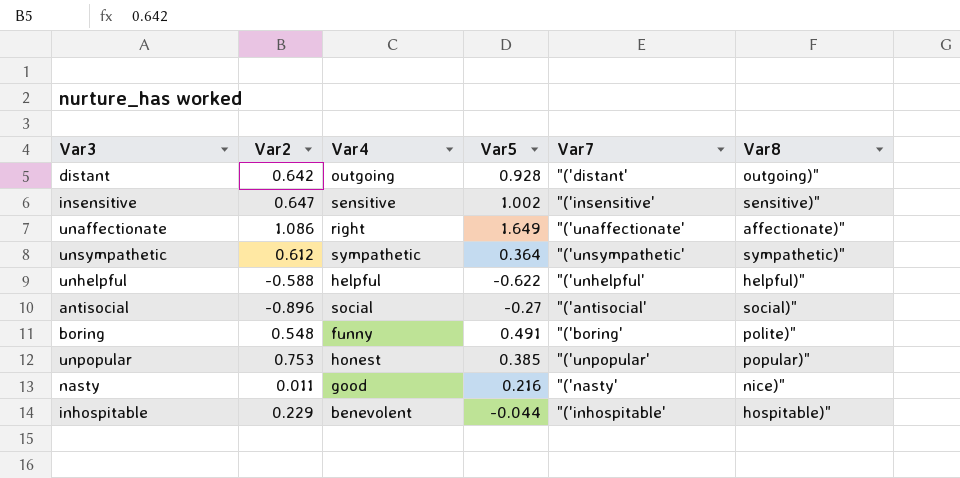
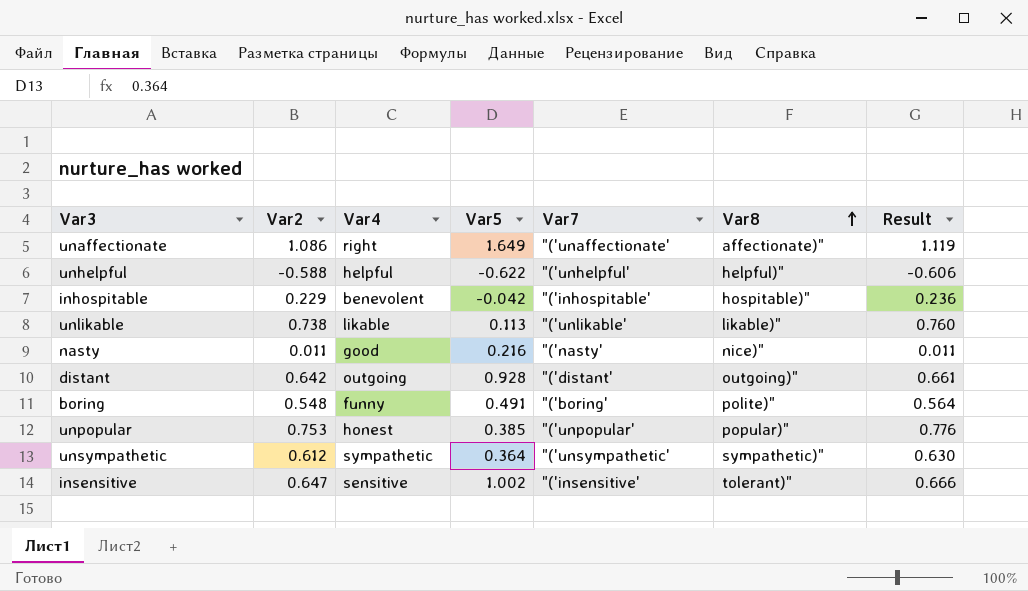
row order: none -> Var8 ascending
column Result | formula: none -> [Var2] * 1.03
row antisocial: -0.896 | social | -0.27 | "('antisocial' | social)" -> none
inhospitable | Var5: -0.044 -> -0.042
row unlikable: none -> 0.738 | likable | 0.113 | "('unlikable' | likable)" | 0.760
insensitive | Var8: sensitive)" -> tolerant)"

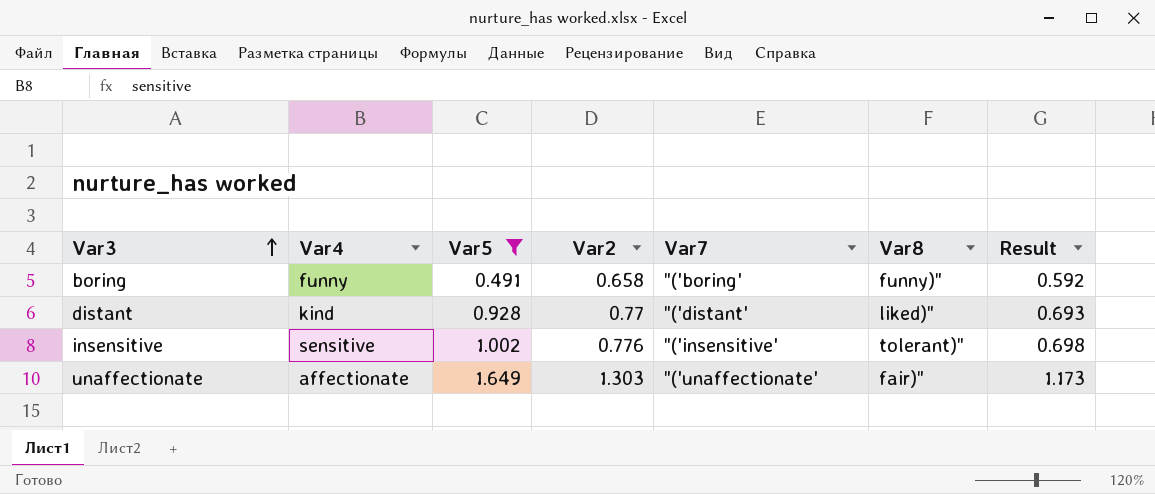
filter: none -> Var5 >= 0.491
row order: Var8 ascending -> Var3 ascending
column Var2 | position: 2 -> 4
column Result | formula: [Var2] * 1.03 -> [Var2] * 0.9
boring | Var2: 0.548 -> 0.658
boring | Var8: polite)" -> funny)"
distant | Var4: outgoing -> kind
distant | Var2: 0.642 -> 0.77
distant | Var8: outgoing)" -> liked)"
insensitive | Var2: 0.647 -> 0.776
unaffectionate | Var4: right -> affectionate
unaffectionate | Var2: 1.086 -> 1.303
unaffectionate | Var8: affectionate)" -> fair)"

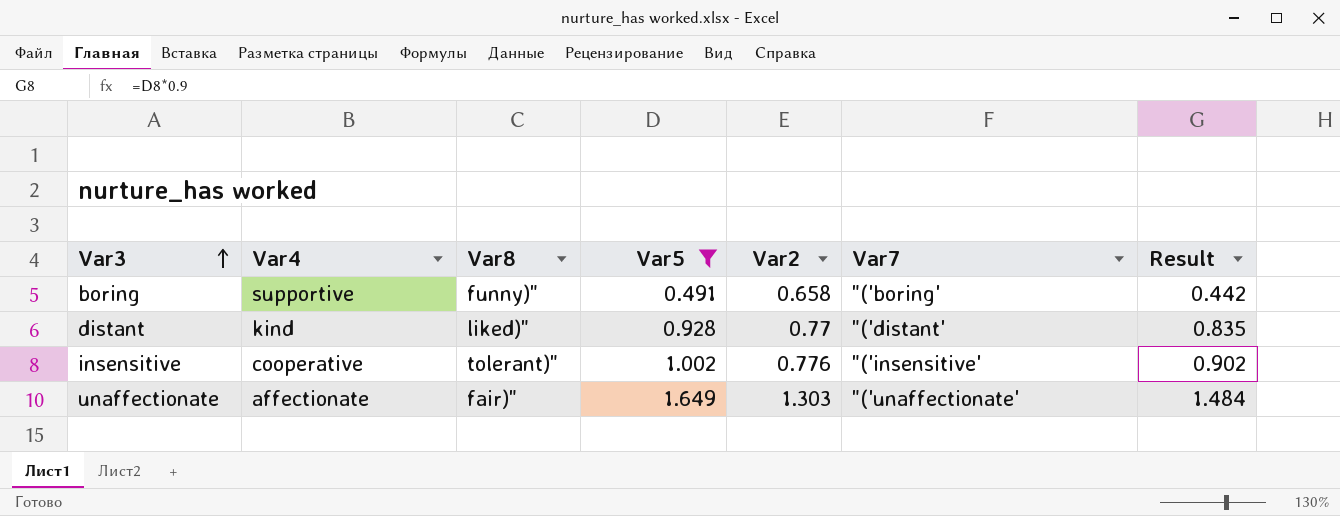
column Var8 | position: 6 -> 3
column Result | formula: [Var2] * 0.9 -> [Var5] * 0.9
boring | Var4: funny -> supportive
insensitive | Var4: sensitive -> cooperative

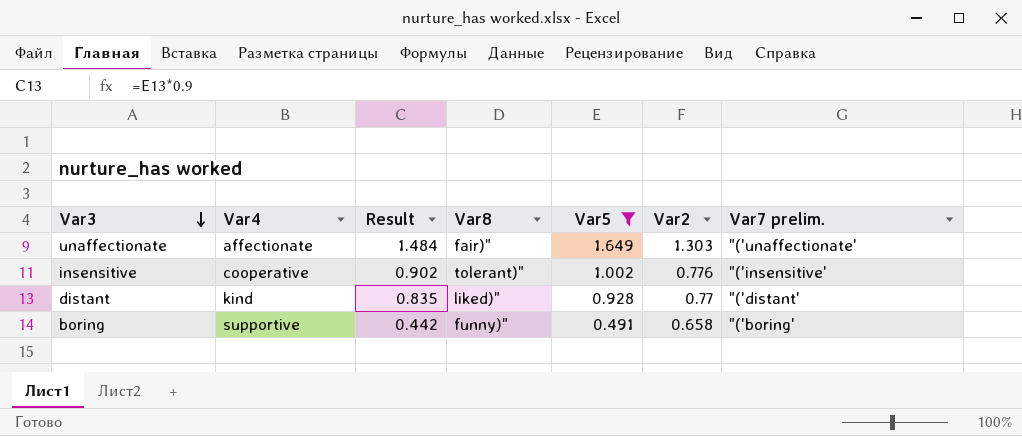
row order: Var3 ascending -> Var3 descending
column Result | position: 7 -> 3
column name: Var7 -> Var7 prelim.

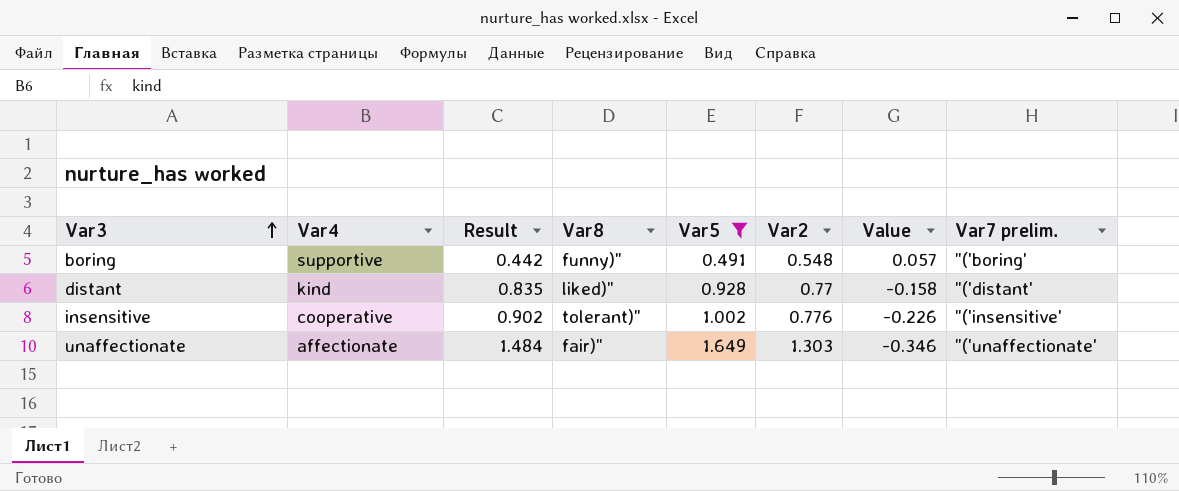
row order: Var3 descending -> Var3 ascending
column Value | formula: none -> [Var2] - [Var5]
boring | Var2: 0.658 -> 0.548

